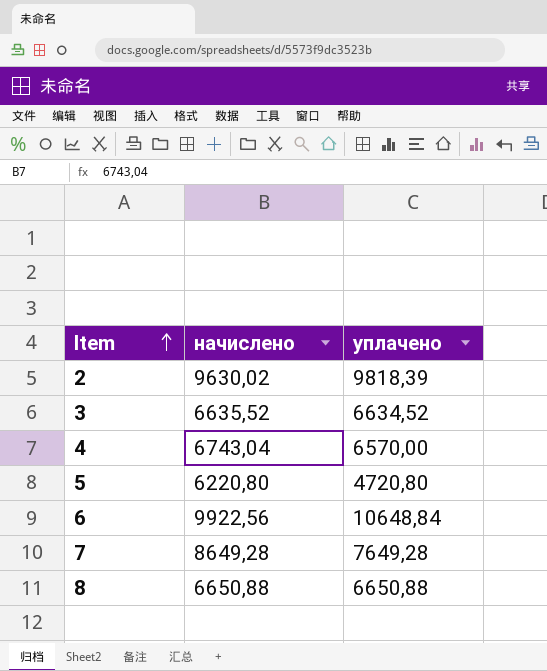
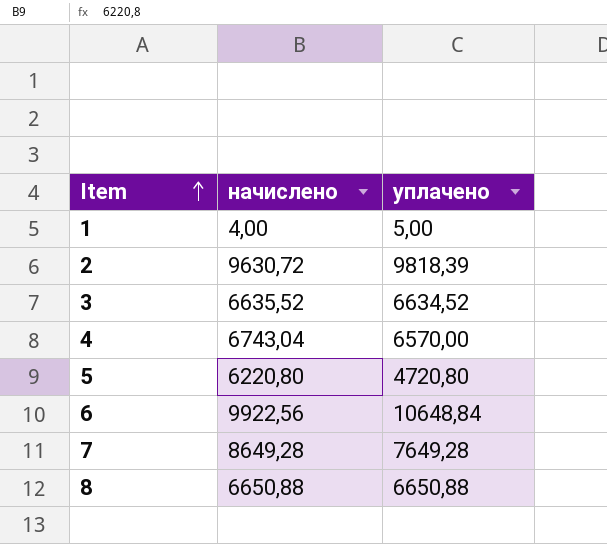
row 1: none -> 4,00 | 5,00
2 | начислено: 9630,02 -> 9630,72

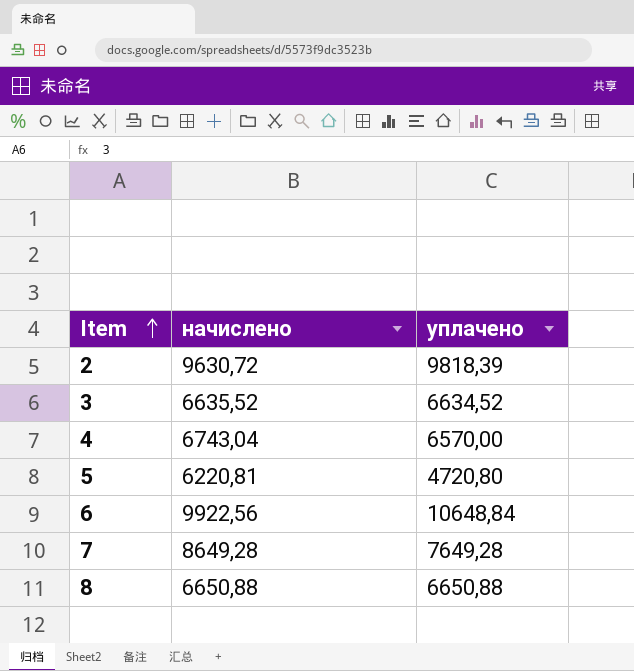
row 1: 4,00 | 5,00 -> none
5 | начислено: 6220,80 -> 6220,81

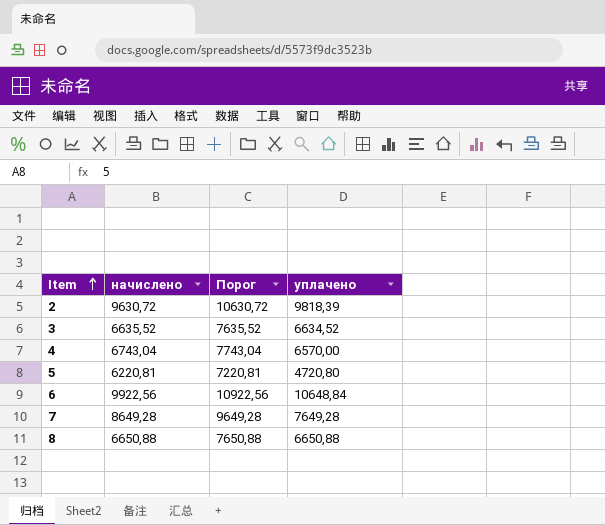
column Порог | formula: none -> [начислено] + 1000

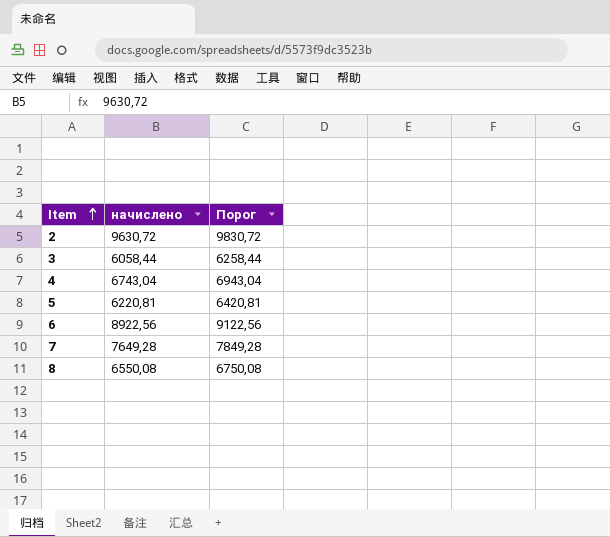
column уплачено | position: 4 -> none
column Порог | formula: [начислено] + 1000 -> [начислено] + 200
3 | начислено: 6635,52 -> 6058,44
6 | начислено: 9922,56 -> 8922,56
7 | начислено: 8649,28 -> 7649,28
8 | начислено: 6650,88 -> 6550,08

